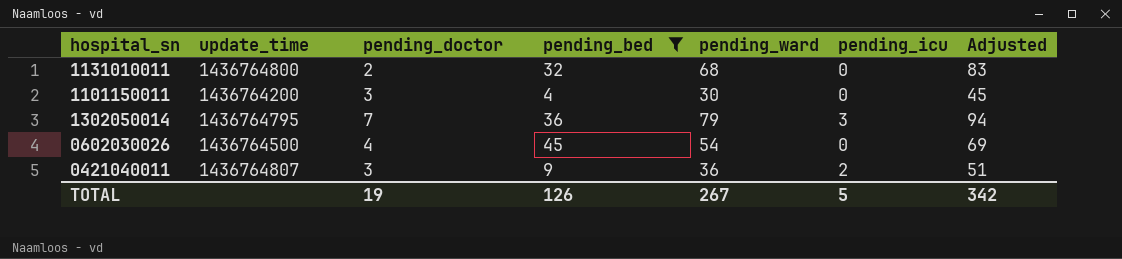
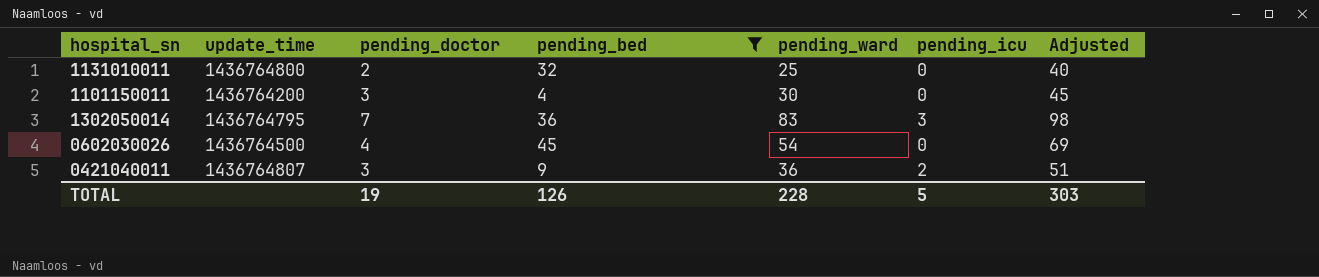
1131010011 | pending_ward: 68 -> 25
1131010011 | Adjusted: 83 -> 40
1302050014 | pending_ward: 79 -> 83
1302050014 | Adjusted: 94 -> 98
TOTAL | pending_ward: 267 -> 228
TOTAL | Adjusted: 342 -> 303

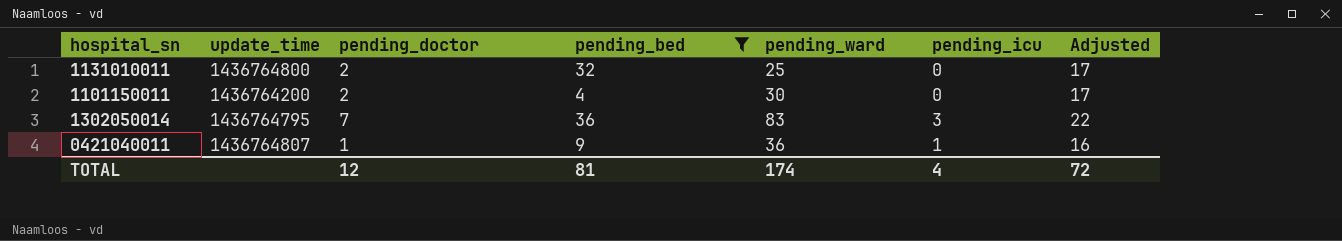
column Adjusted | formula: [pending_ward] + 15 -> [pending_doctor] + 15
row 0602030026: 1436764500 | 4 | 45 | 54 | 0 | 69 -> none
1101150011 | pending_doctor: 3 -> 2
0421040011 | pending_doctor: 3 -> 1
0421040011 | pending_icu: 2 -> 1
TOTAL | pending_doctor: 19 -> 12
TOTAL | pending_bed: 126 -> 81
TOTAL | pending_ward: 228 -> 174
TOTAL | pending_icu: 5 -> 4
TOTAL | Adjusted: 303 -> 72

